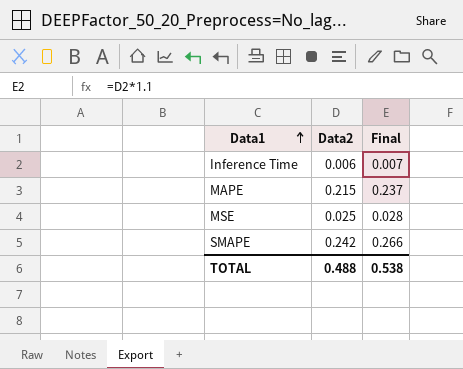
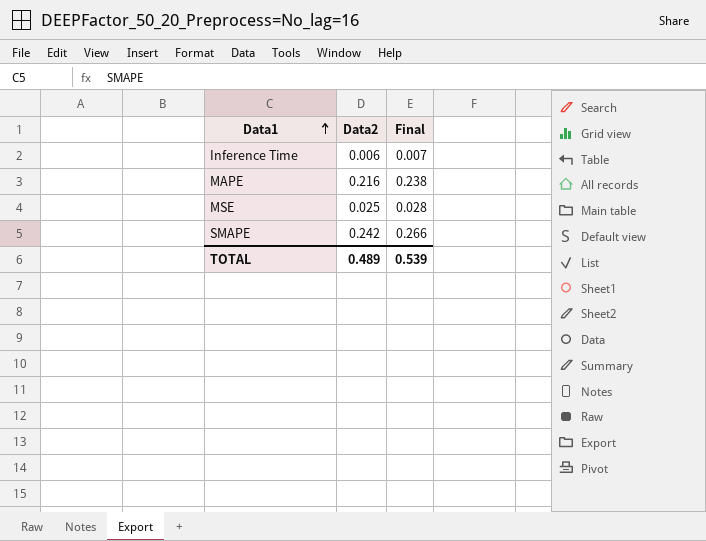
MAPE | Data2: 0.215 -> 0.216
MAPE | Final: 0.237 -> 0.238
TOTAL | Data2: 0.488 -> 0.489
TOTAL | Final: 0.538 -> 0.539

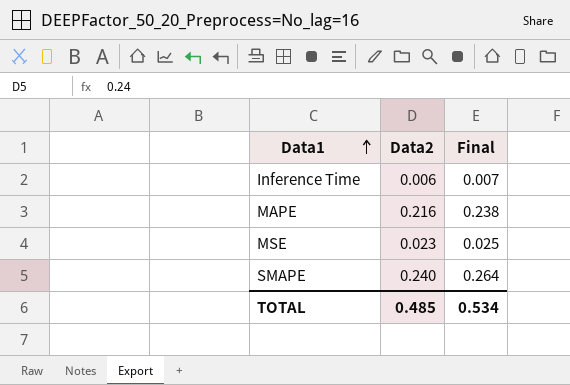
MSE | Data2: 0.025 -> 0.023
MSE | Final: 0.028 -> 0.025
SMAPE | Data2: 0.242 -> 0.240
SMAPE | Final: 0.266 -> 0.264
TOTAL | Data2: 0.489 -> 0.485
TOTAL | Final: 0.539 -> 0.534

